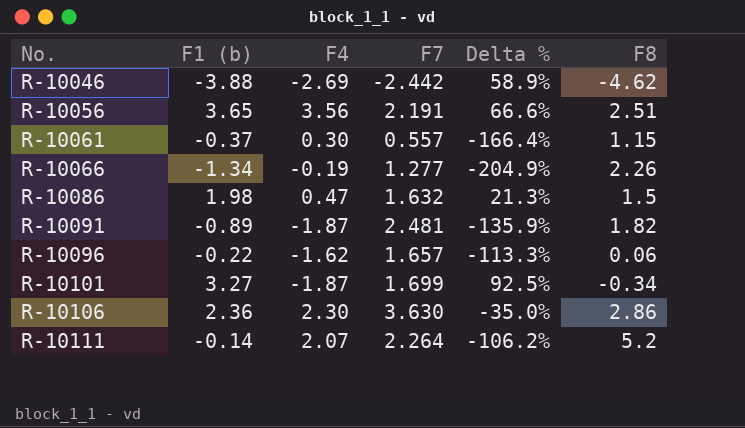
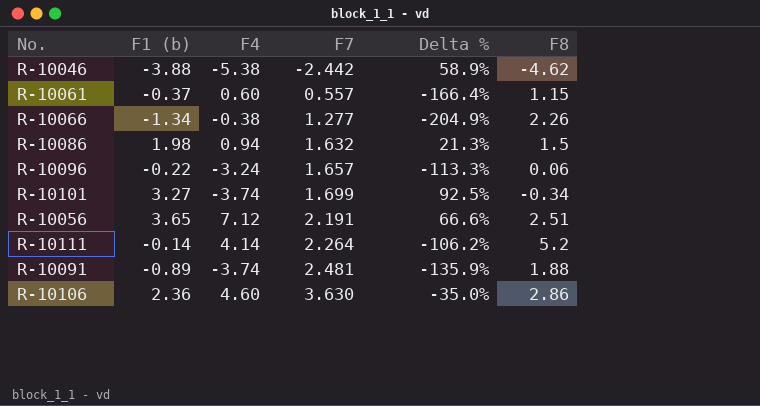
row order: No. ascending -> F7 ascending
R-10046 | F4: -2.69 -> -5.38
R-10061 | F4: 0.30 -> 0.60
R-10066 | F4: -0.19 -> -0.38
R-10086 | F4: 0.47 -> 0.94
R-10096 | F4: -1.62 -> -3.24
R-10101 | F4: -1.87 -> -3.74
R-10056 | F4: 3.56 -> 7.12
R-10111 | F4: 2.07 -> 4.14
R-10091 | F4: -1.87 -> -3.74
R-10091 | F8: 1.82 -> 1.88
R-10106 | F4: 2.30 -> 4.60

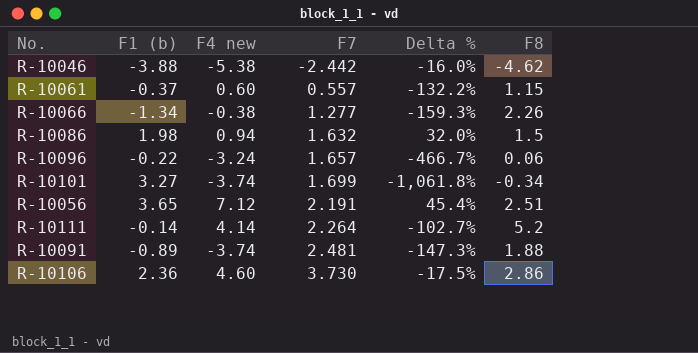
column name: F4 -> F4 new
column Delta % | formula: ([F1 (b)] - [F7]) / [F7] -> ([F1 (b)] - [F8]) / [F8]
R-10106 | F7: 3.630 -> 3.730

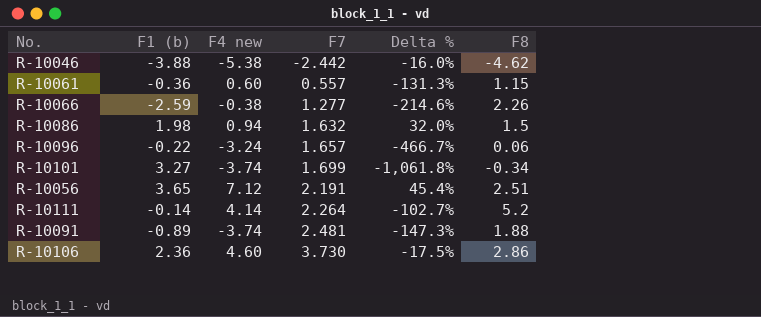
R-10061 | F1 (b): -0.37 -> -0.36
R-10061 | Delta %: -132.2% -> -131.3%
R-10066 | F1 (b): -1.34 -> -2.59
R-10066 | Delta %: -159.3% -> -214.6%

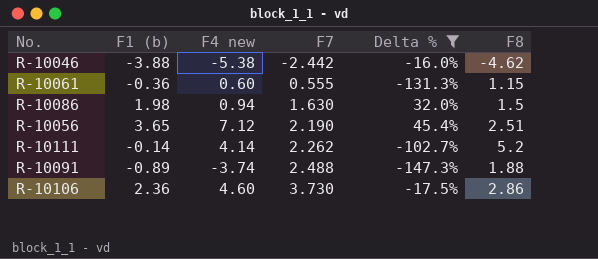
filter: none -> Delta % >= -147.3%
R-10061 | F7: 0.557 -> 0.555
R-10086 | F7: 1.632 -> 1.630
R-10056 | F7: 2.191 -> 2.190
R-10111 | F7: 2.264 -> 2.262
R-10091 | F7: 2.481 -> 2.488

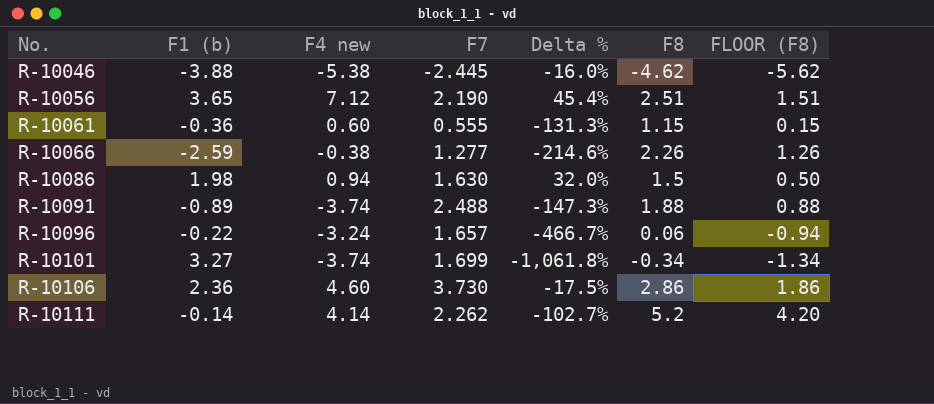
filter: Delta % >= -147.3% -> none
row order: F7 ascending -> No. ascending
column FLOOR (F8) | formula: none -> [F8] - 1
R-10046 | F7: -2.442 -> -2.445

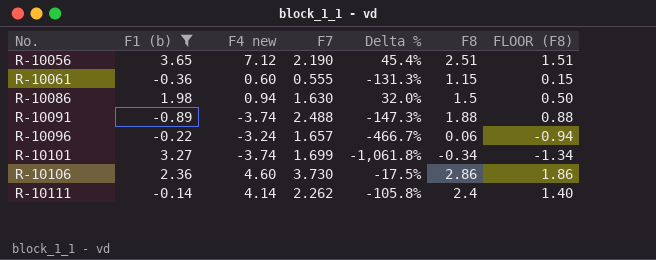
filter: none -> F1 (b) >= -0.89
R-10111 | Delta %: -102.7% -> -105.8%
R-10111 | F8: 5.2 -> 2.4
R-10111 | FLOOR (F8): 4.20 -> 1.40

